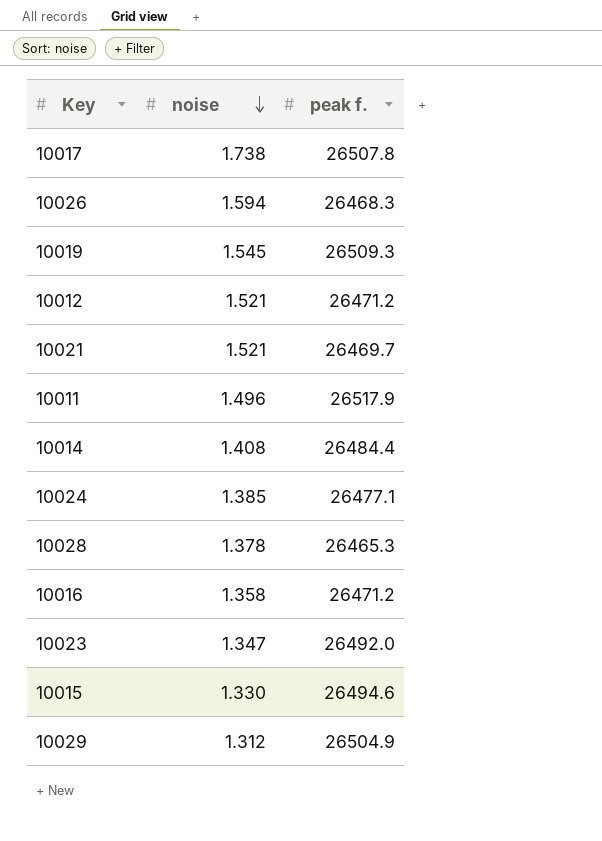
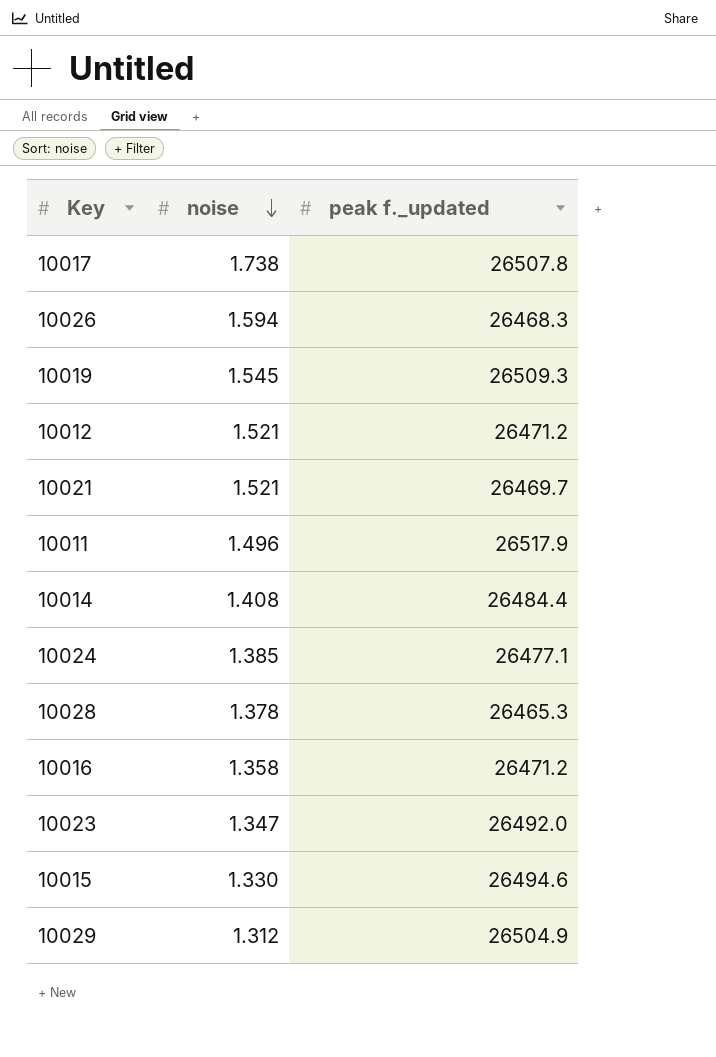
column name: peak f. -> peak f._updated

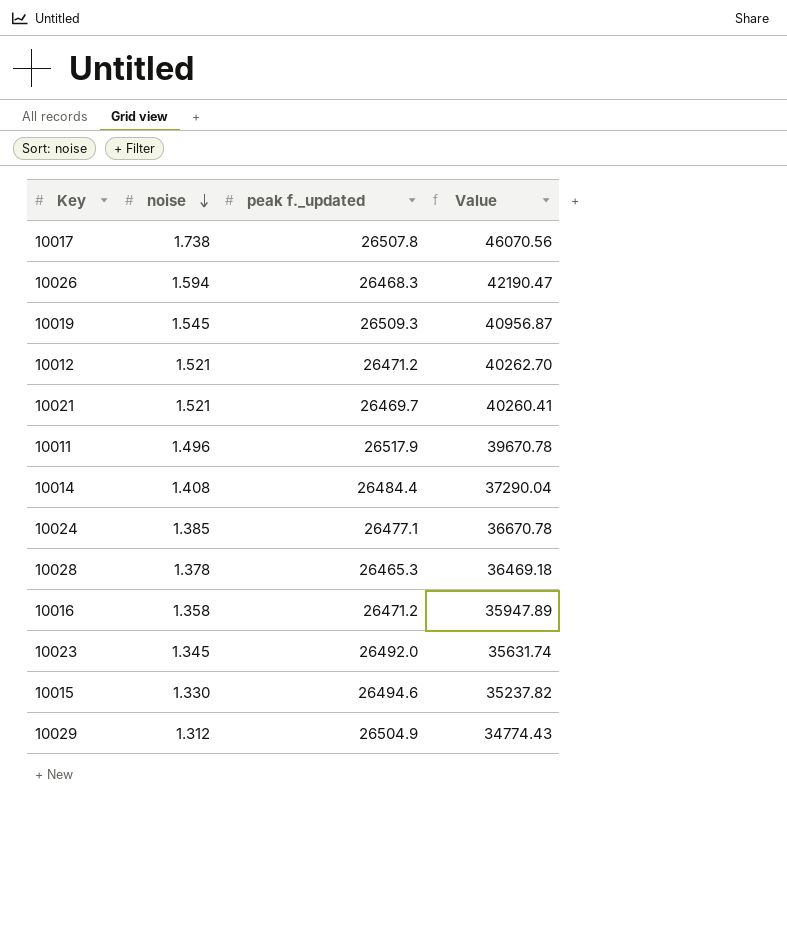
column Value | formula: none -> [noise] * [peak f._updated]
10023 | noise: 1.347 -> 1.345

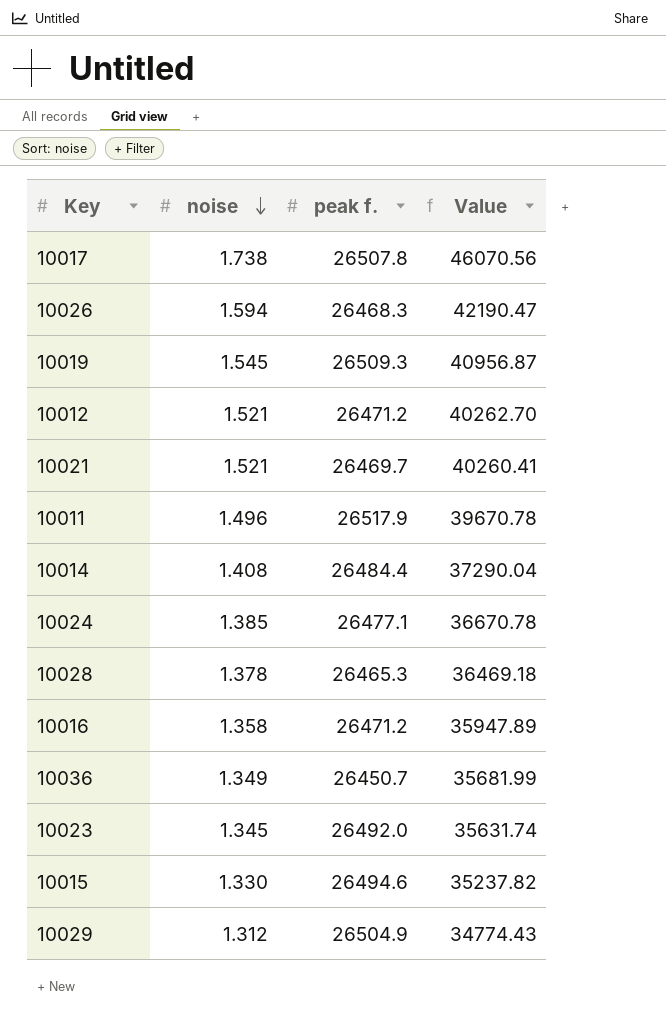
column name: peak f._updated -> peak f.
row 10036: none -> 1.349 | 26450.7 | 35681.99

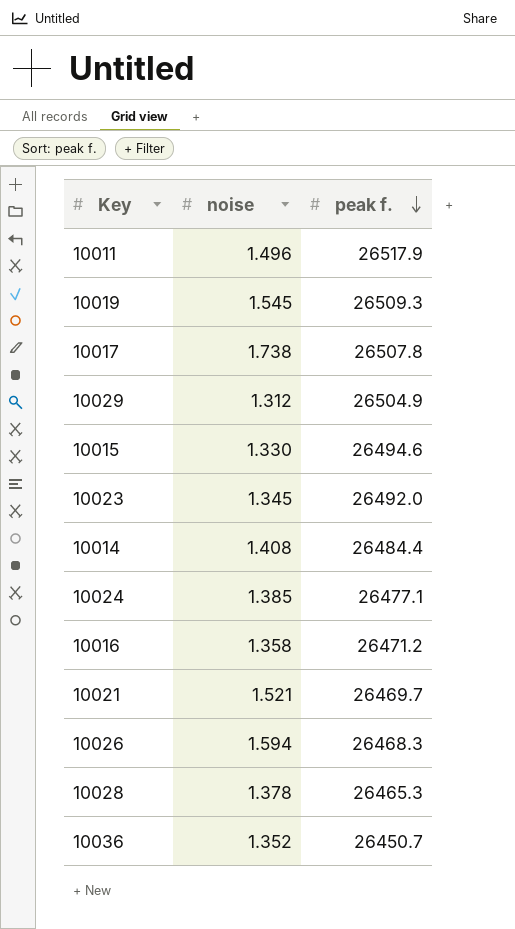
row order: noise descending -> peak f. descending
column Value | formula: [noise] * [peak f.] -> none
row 10012: 1.521 | 26471.2 | 40262.70 -> none
10036 | noise: 1.349 -> 1.352

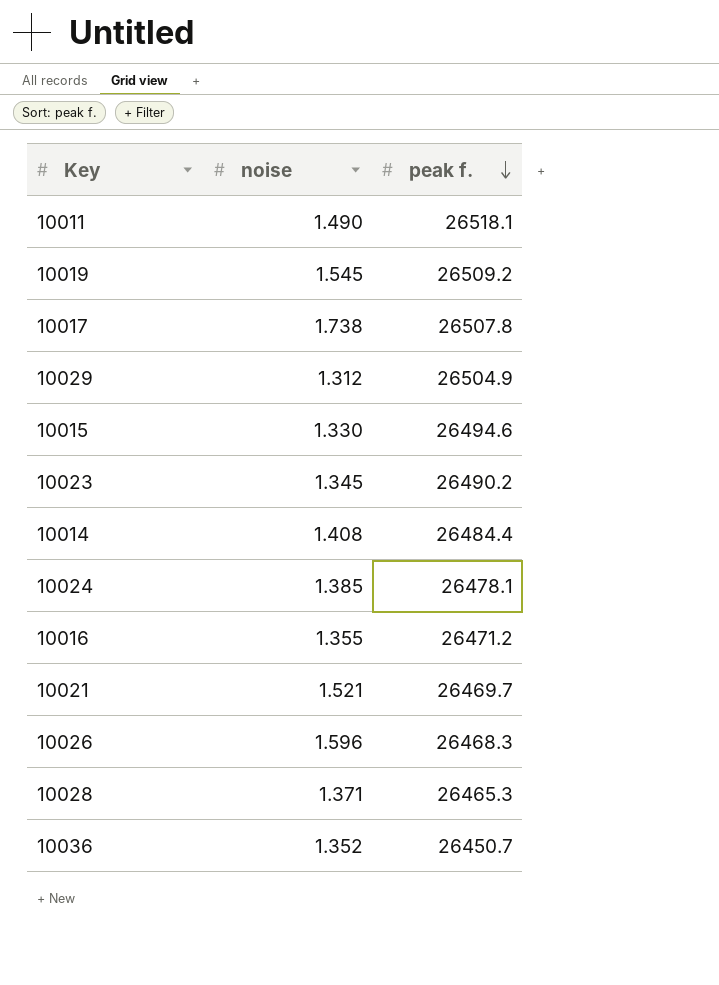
10011 | noise: 1.496 -> 1.490
10011 | peak f.: 26517.9 -> 26518.1
10019 | peak f.: 26509.3 -> 26509.2
10023 | peak f.: 26492.0 -> 26490.2
10024 | peak f.: 26477.1 -> 26478.1
10016 | noise: 1.358 -> 1.355
10026 | noise: 1.594 -> 1.596
10028 | noise: 1.378 -> 1.371

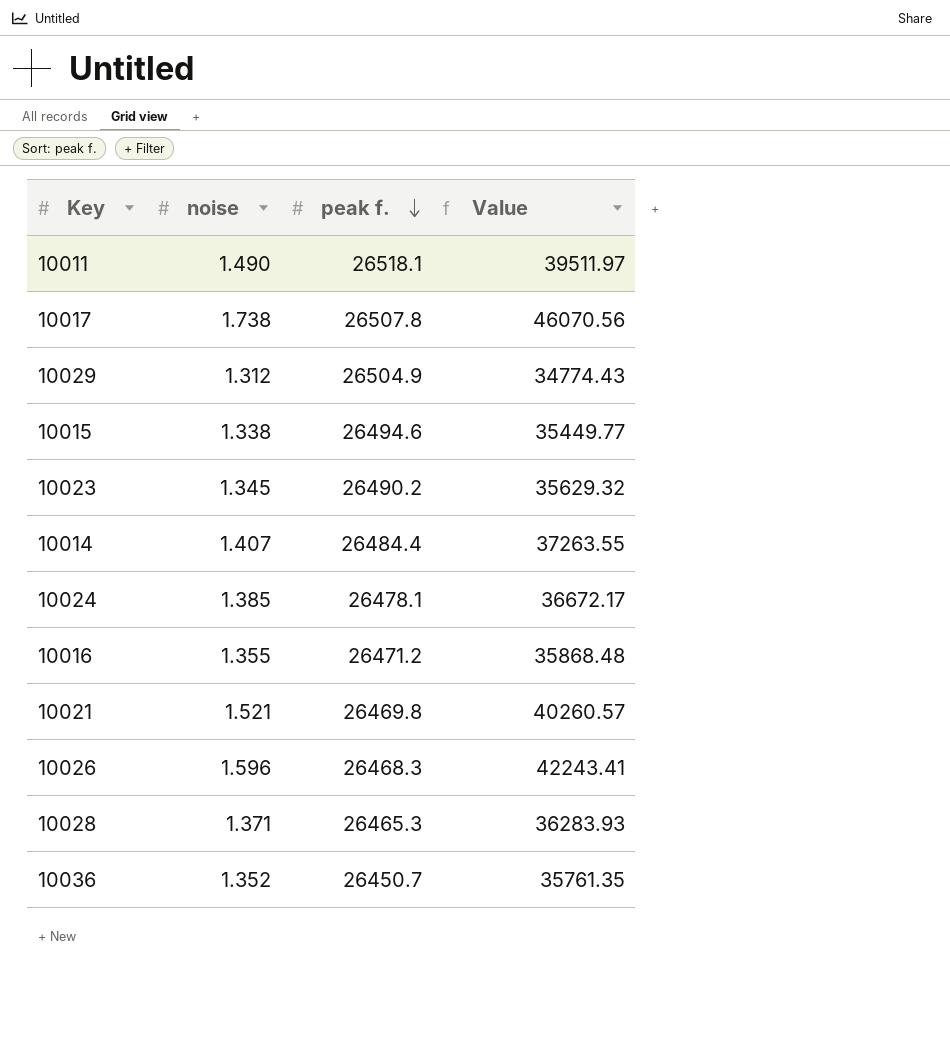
column Value | formula: none -> [noise] * [peak f.]
row 10019: 1.545 | 26509.2 -> none
10015 | noise: 1.330 -> 1.338
10014 | noise: 1.408 -> 1.407
10021 | peak f.: 26469.7 -> 26469.8

